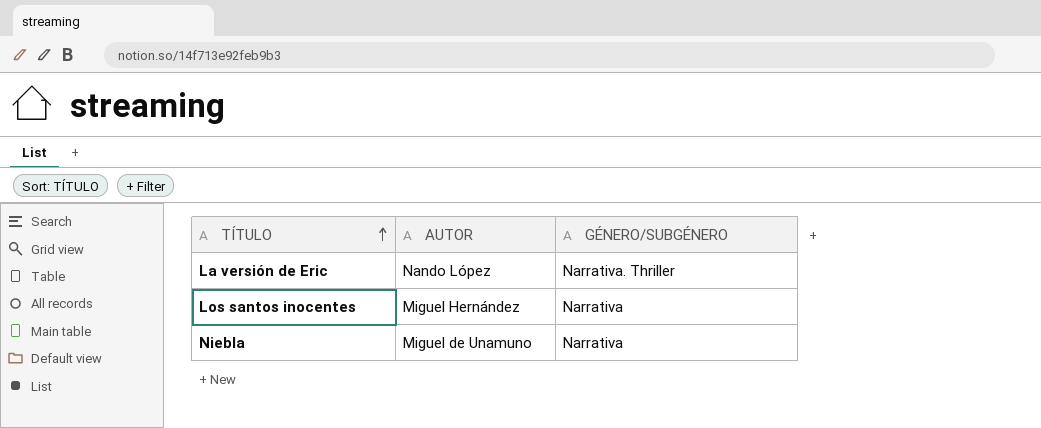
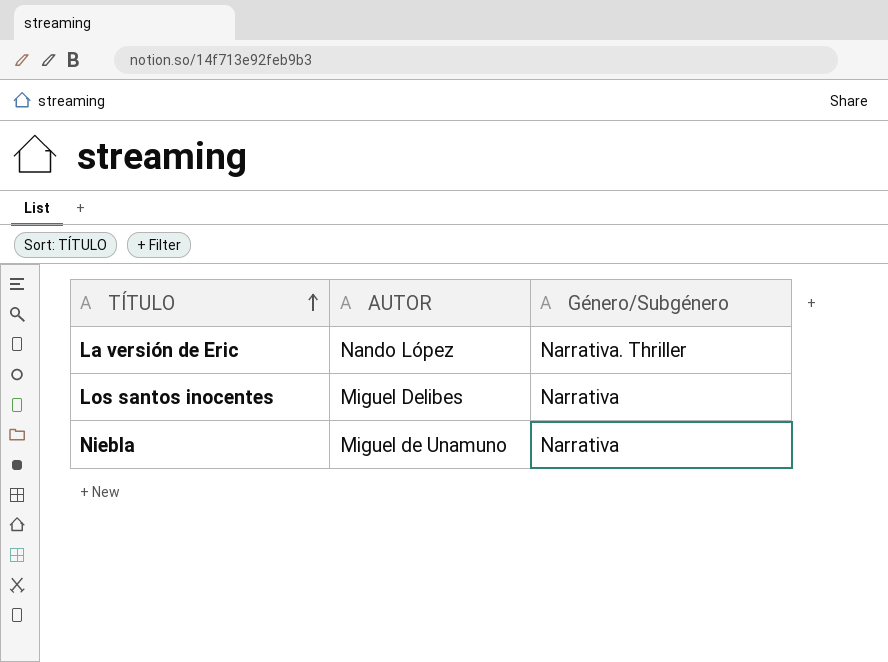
column name: GÉNERO/SUBGÉNERO -> Género/Subgénero
Los santos inocentes | AUTOR: Miguel Hernández -> Miguel Delibes

